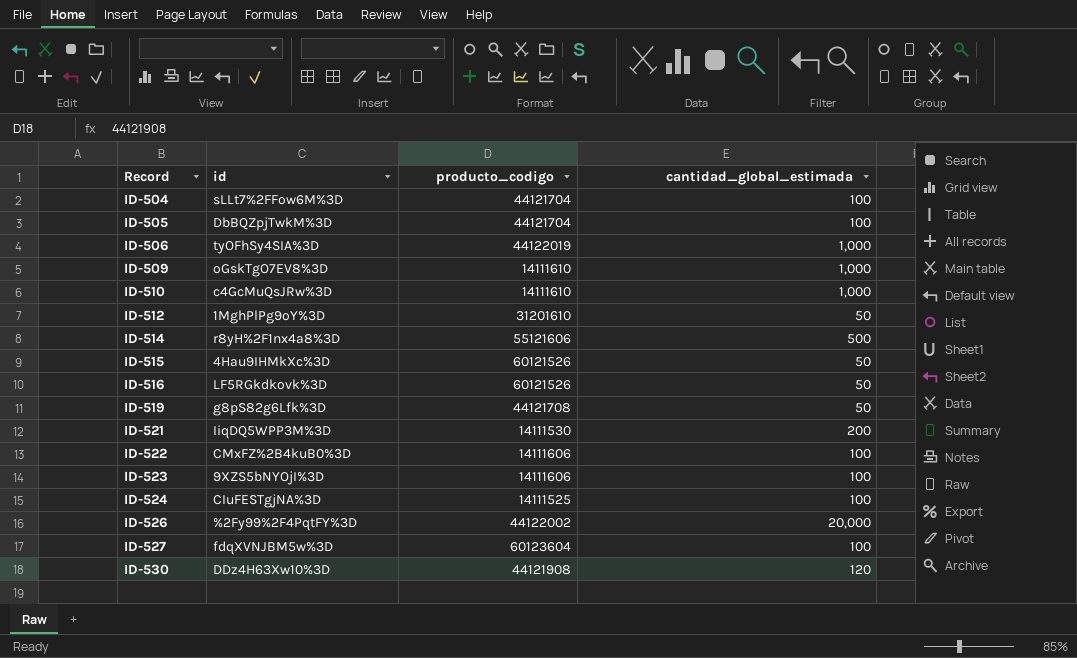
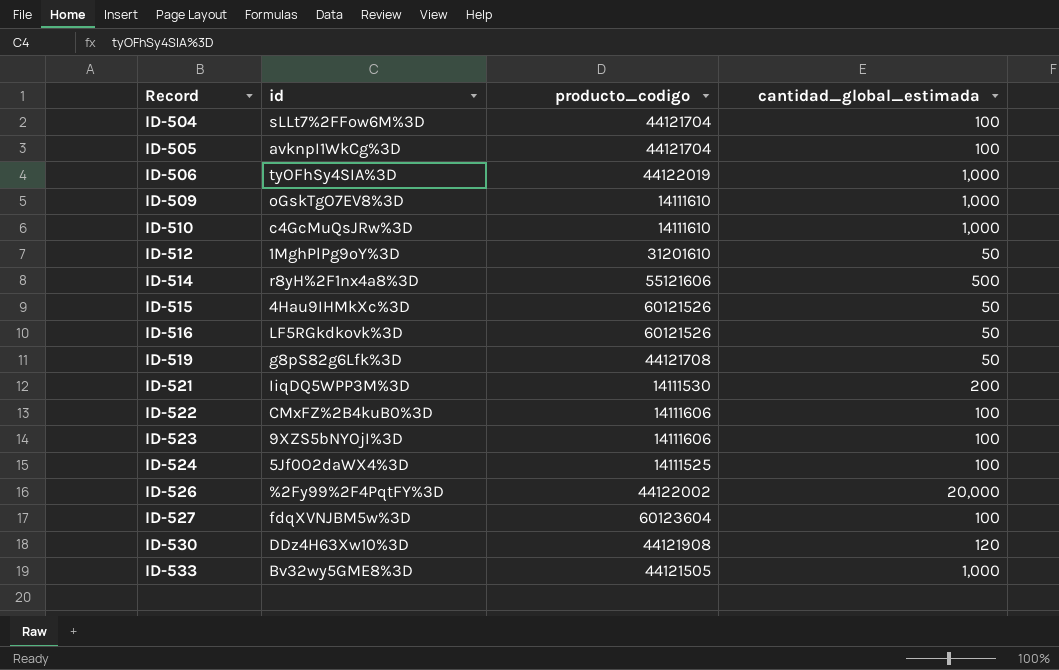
ID-505 | id: DbBQZpjTwkM%3D -> avknpI1WkCg%3D
ID-524 | id: CIuFESTgjNA%3D -> 5Jf0O2daWX4%3D
row ID-533: none -> Bv32wy5GME8%3D | 44121505 | 1,000

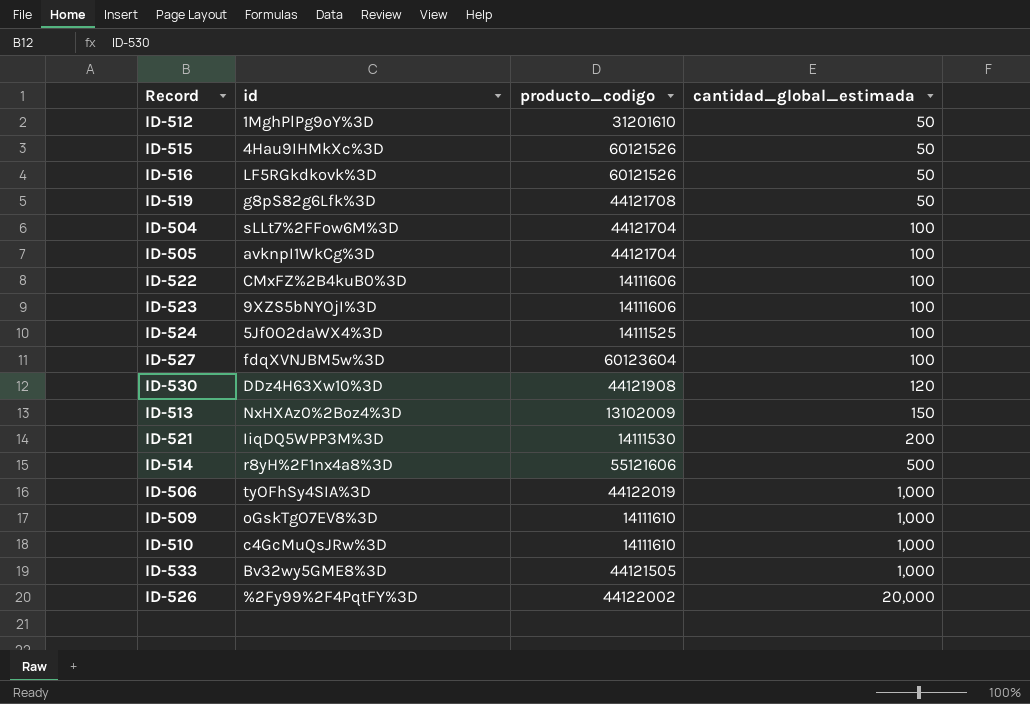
row order: Record ascending -> cantidad_global_estimada ascending
row ID-513: none -> NxHXAz0%2Boz4%3D | 13102009 | 150

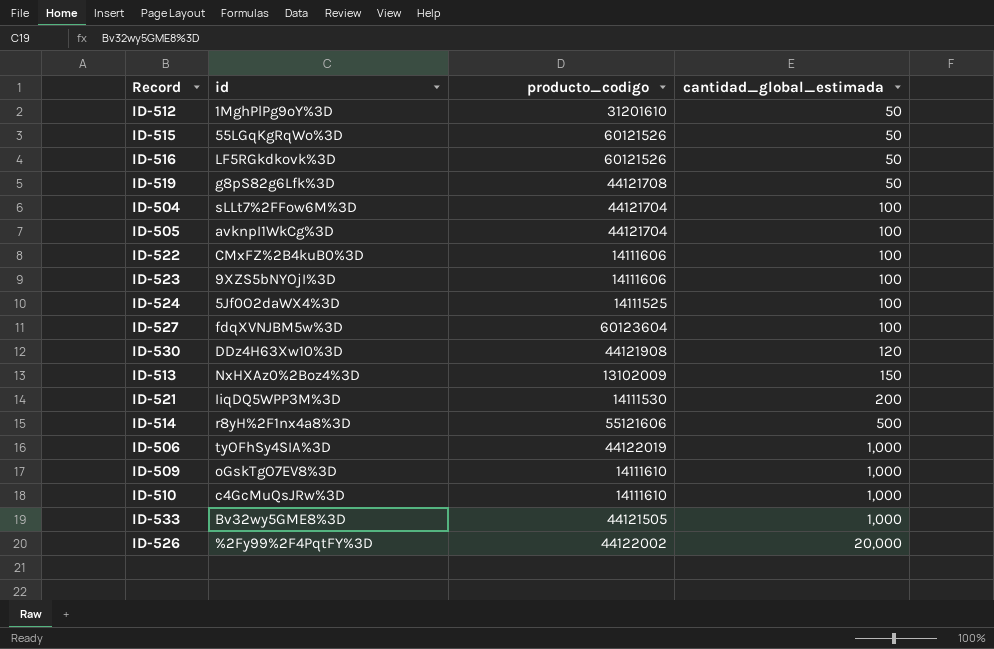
ID-515 | id: 4Hau9IHMkXc%3D -> 55LGqKgRqWo%3D

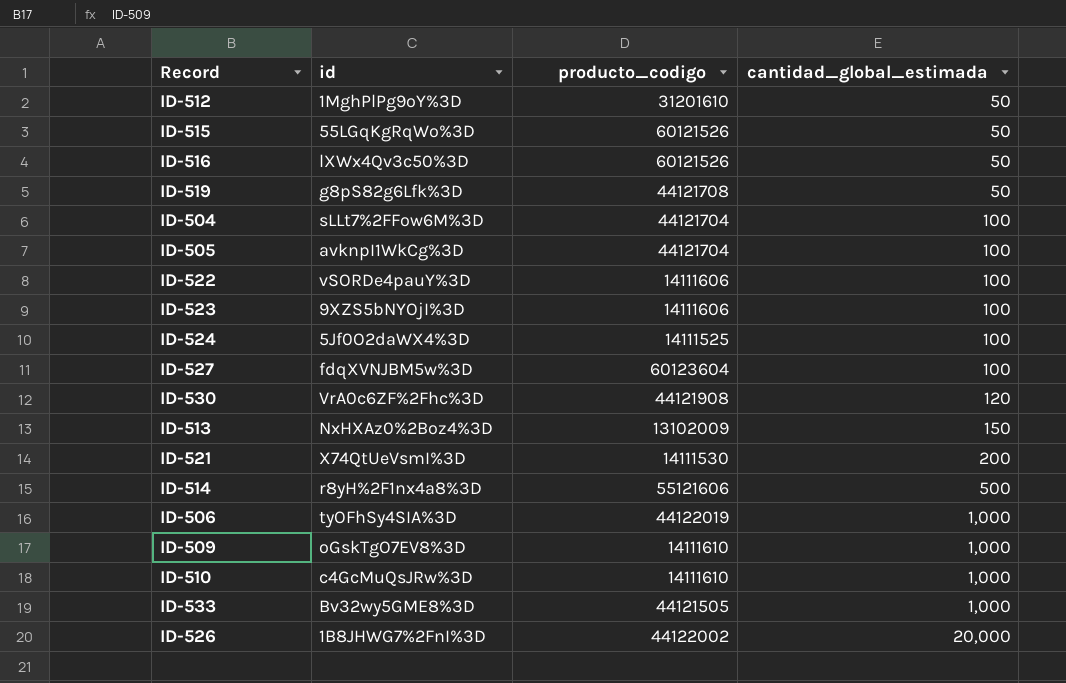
ID-516 | id: LF5RGkdkovk%3D -> lXWx4Qv3c50%3D
ID-522 | id: CMxFZ%2B4kuB0%3D -> vSORDe4pauY%3D
ID-530 | id: DDz4H63Xw10%3D -> VrA0c6ZF%2Fhc%3D
ID-521 | id: IiqDQ5WPP3M%3D -> X74QtUeVsmI%3D
ID-526 | id: %2Fy99%2F4PqtFY%3D -> 1B8JHWG7%2FnI%3D

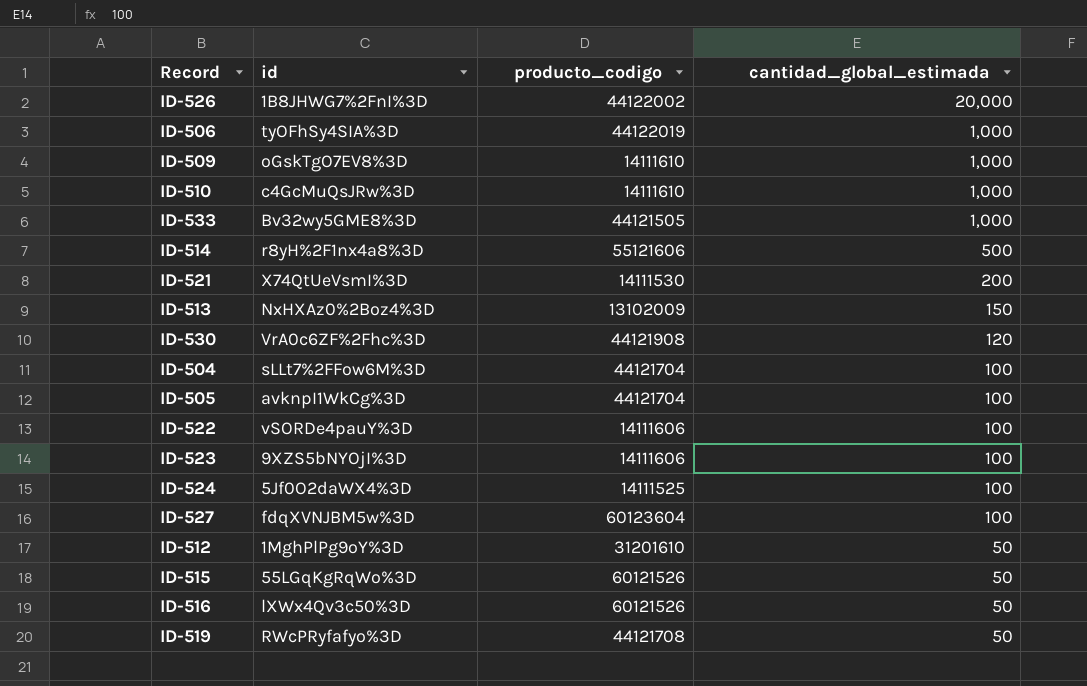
row order: cantidad_global_estimada ascending -> cantidad_global_estimada descending
ID-519 | id: g8pS82g6Lfk%3D -> RWcPRyfafyo%3D

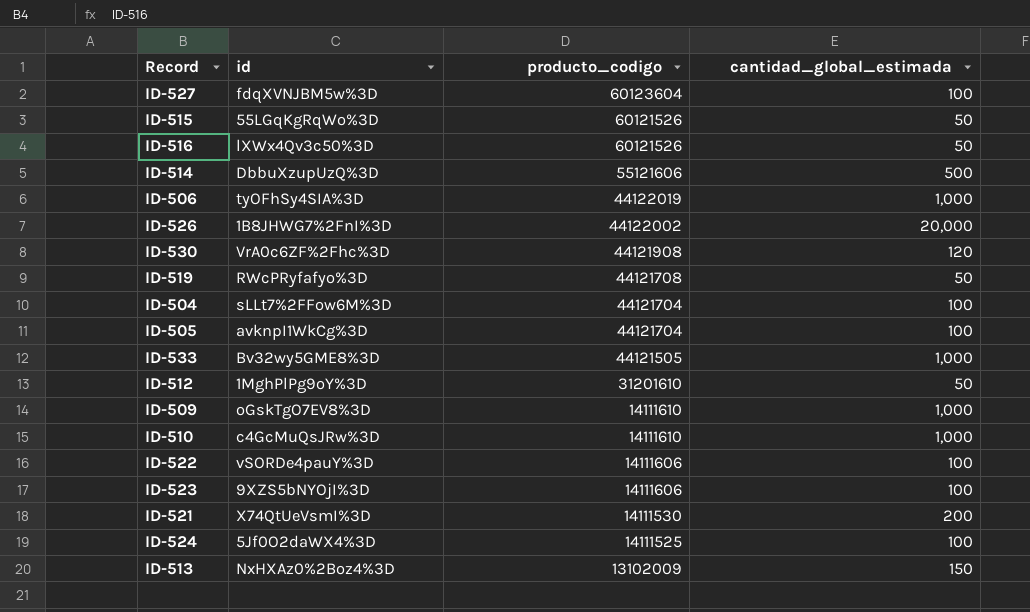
row order: cantidad_global_estimada descending -> producto_codigo descending
ID-514 | id: r8yH%2F1nx4a8%3D -> DbbuXzupUzQ%3D

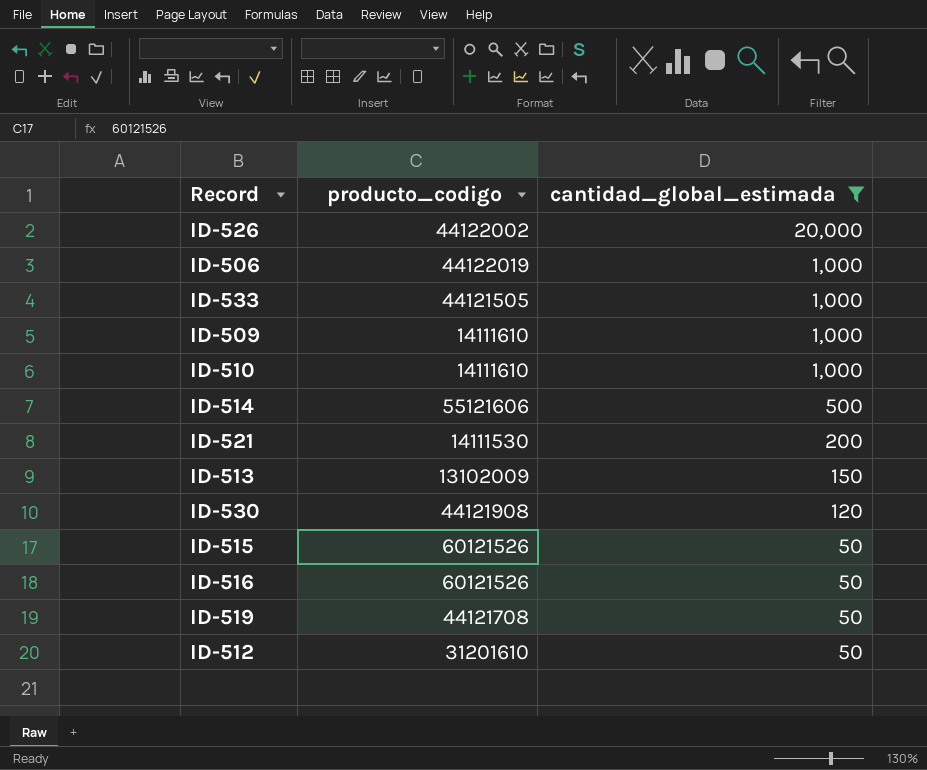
filter: none -> cantidad_global_estimada != 100
row order: producto_codigo descending -> cantidad_global_estimada descending
column id | position: 2 -> none

